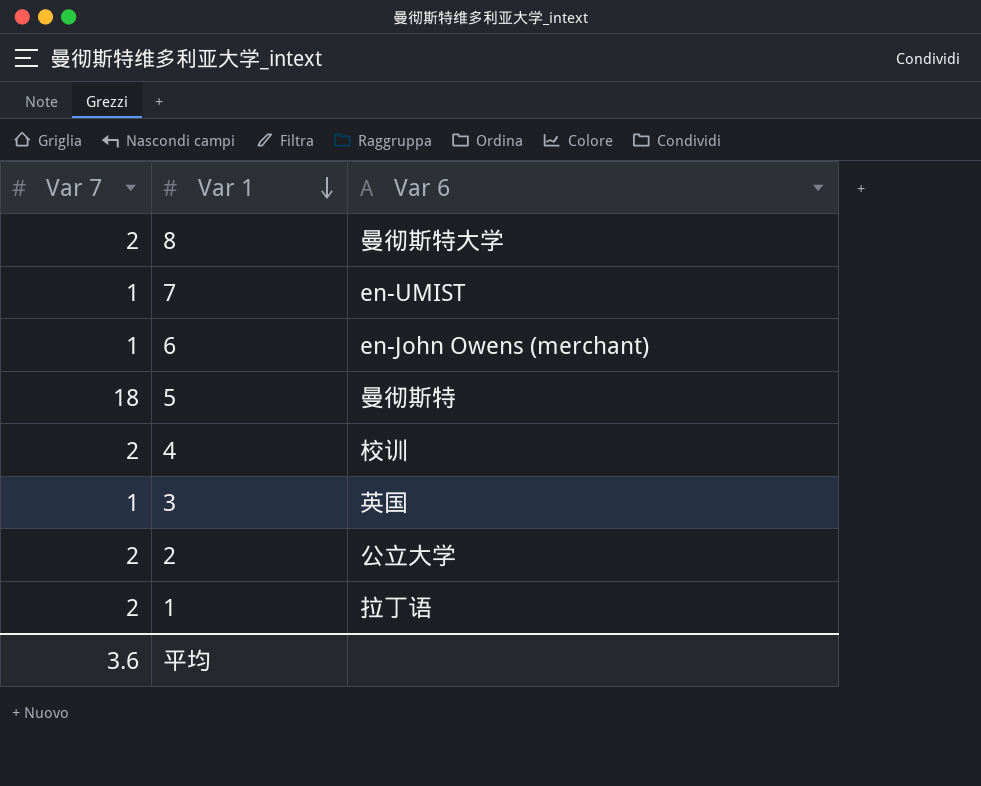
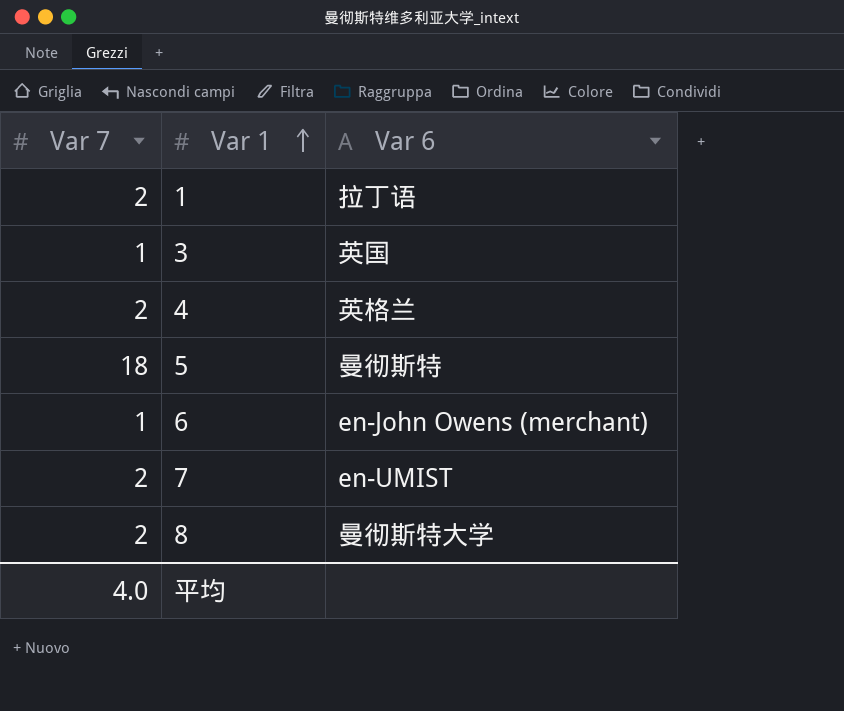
row order: Var 1 descending -> Var 1 ascending
row 2: 2 | 公立大学 -> none
4 | Var 6: 校训 -> 英格兰
7 | Var 7: 1 -> 2
平均 | Var 7: 3.6 -> 4.0

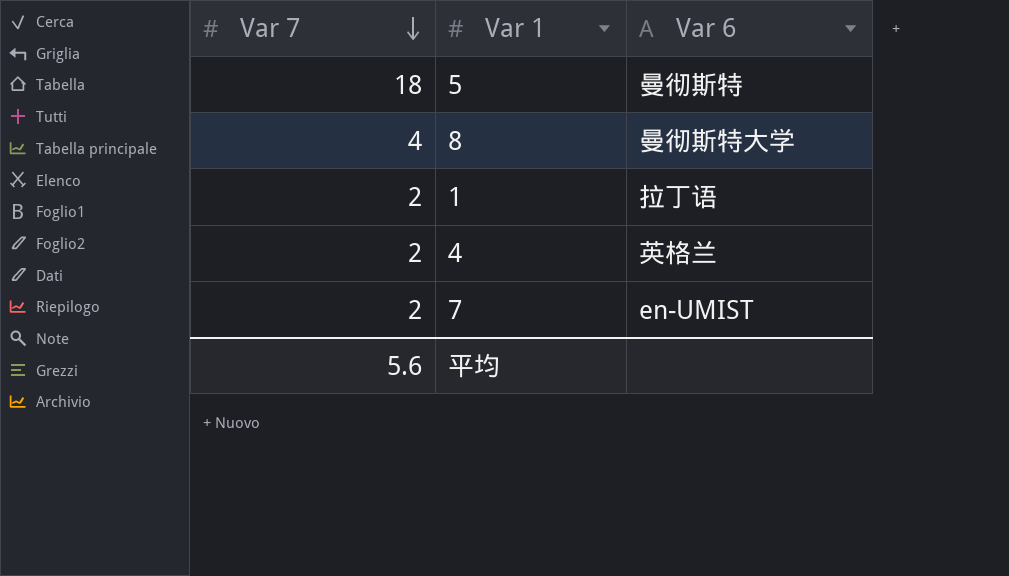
row order: Var 1 ascending -> Var 7 descending
row 3: 1 | 英国 -> none
row 6: 1 | en-John Owens (merchant) -> none
8 | Var 7: 2 -> 4
平均 | Var 7: 4.0 -> 5.6

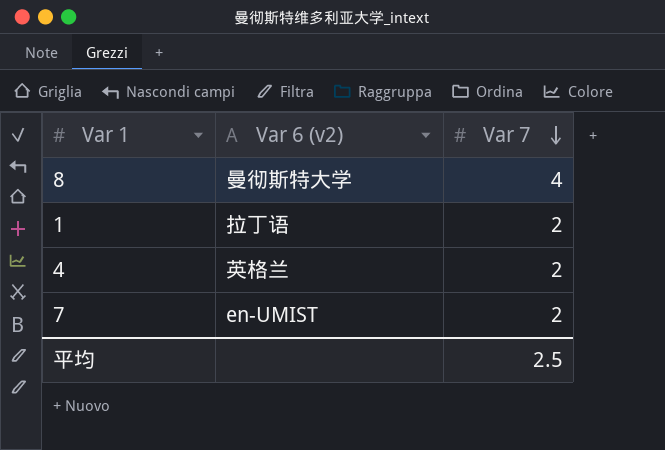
column name: Var 6 -> Var 6 (v2)
column Var 7 | position: 1 -> 3
row 5: 18 | 曼彻斯特 -> none
平均 | Var 7: 5.6 -> 2.5

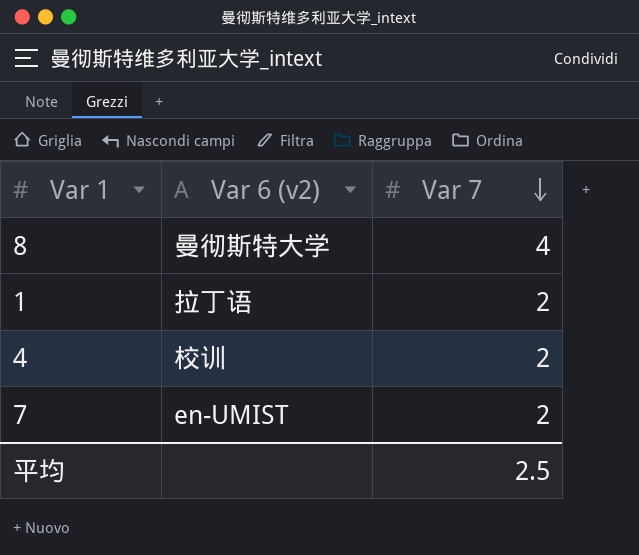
4 | Var 6 (v2): 英格兰 -> 校训

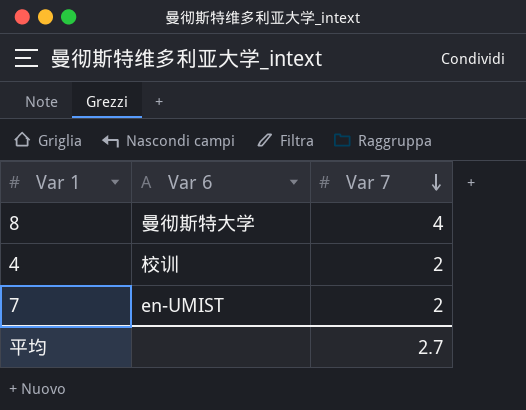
column name: Var 6 (v2) -> Var 6
row 1: 拉丁语 | 2 -> none
平均 | Var 7: 2.5 -> 2.7

